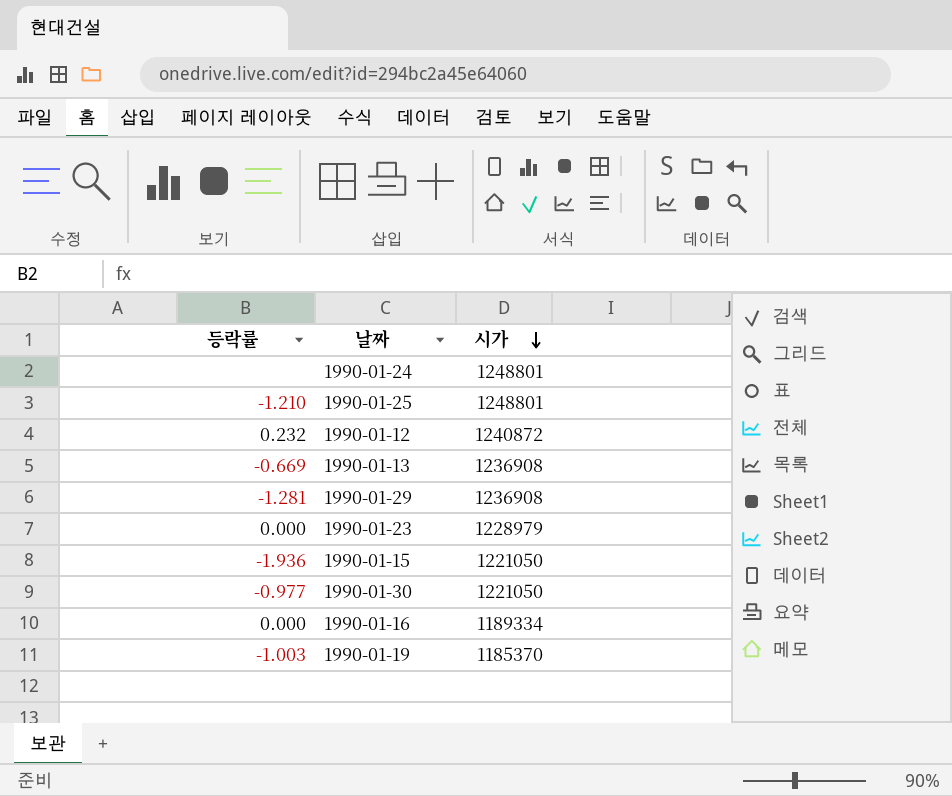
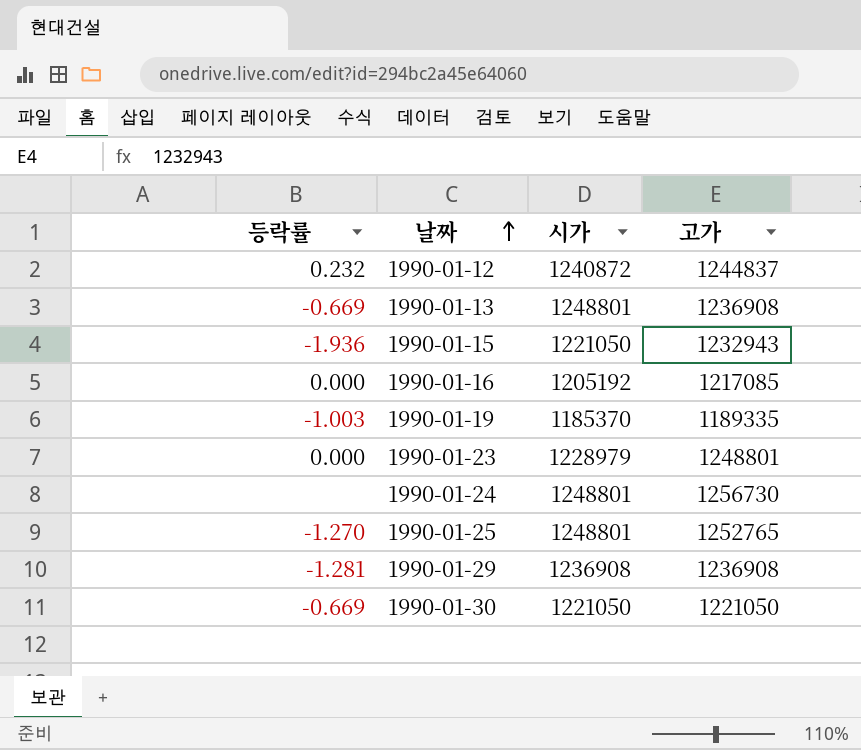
row order: 시가 descending -> 날짜 ascending
column 고가 | position: none -> 4
1990-01-13 | 시가: 1236908 -> 1248801
1990-01-16 | 시가: 1189334 -> 1205192
1990-01-25 | 등락률: -1.210 -> -1.270
1990-01-30 | 등락률: -0.977 -> -0.669

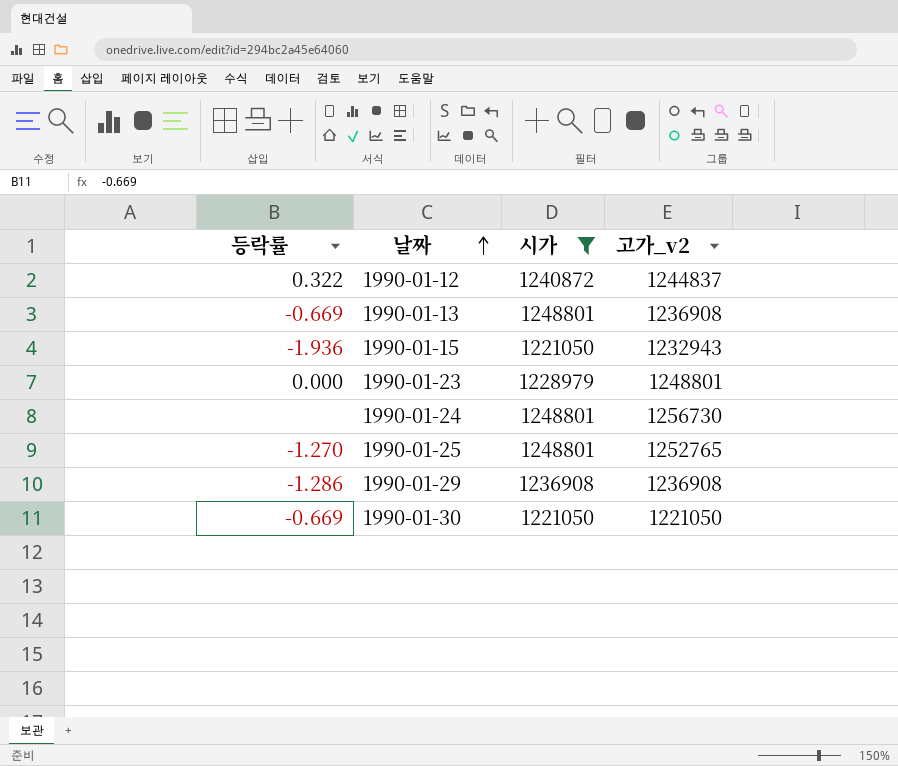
filter: none -> 시가 >= 1221050
column name: 고가 -> 고가_v2
1990-01-12 | 등락률: 0.232 -> 0.322
1990-01-29 | 등락률: -1.281 -> -1.286

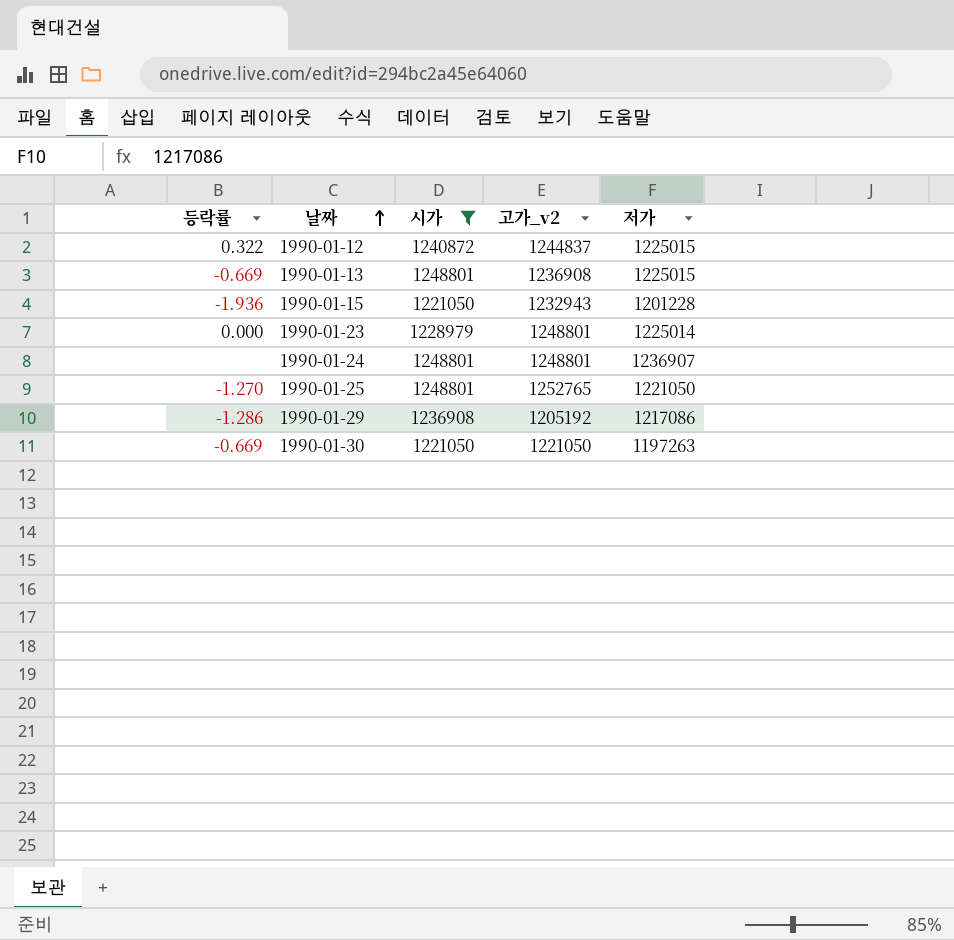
column 저가 | position: none -> 5
1990-01-24 | 고가_v2: 1256730 -> 1248801
1990-01-29 | 고가_v2: 1236908 -> 1205192

